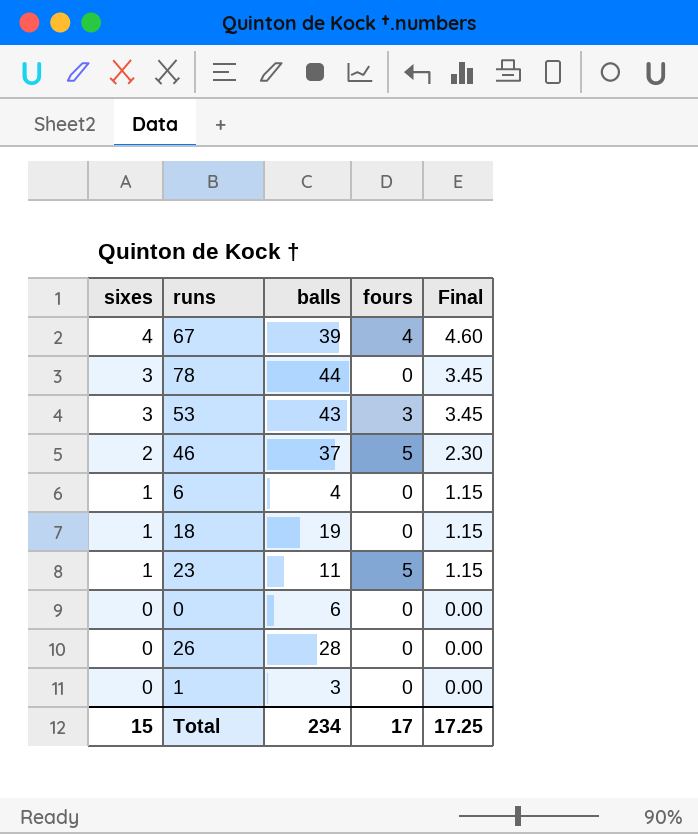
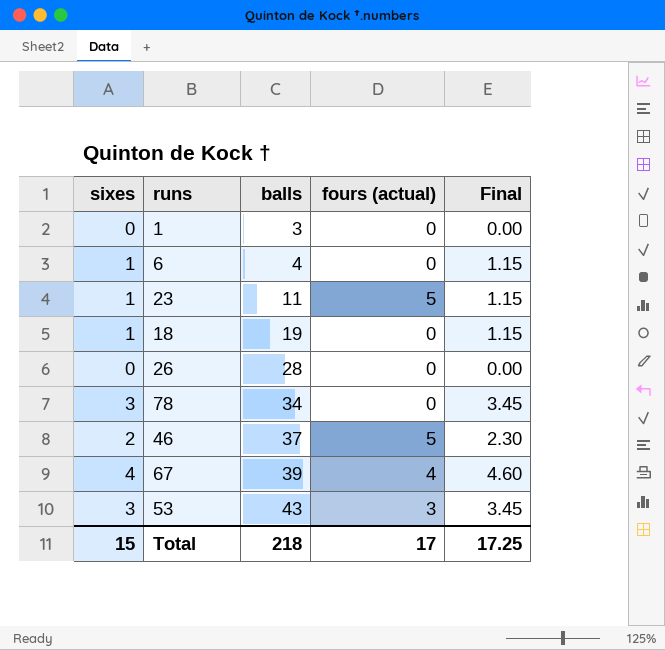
row order: sixes descending -> balls ascending
column name: fours -> fours (actual)
row 0: 0 | 6 | 0 | 0.00 -> none
78 | balls: 44 -> 34
Total | balls: 234 -> 218

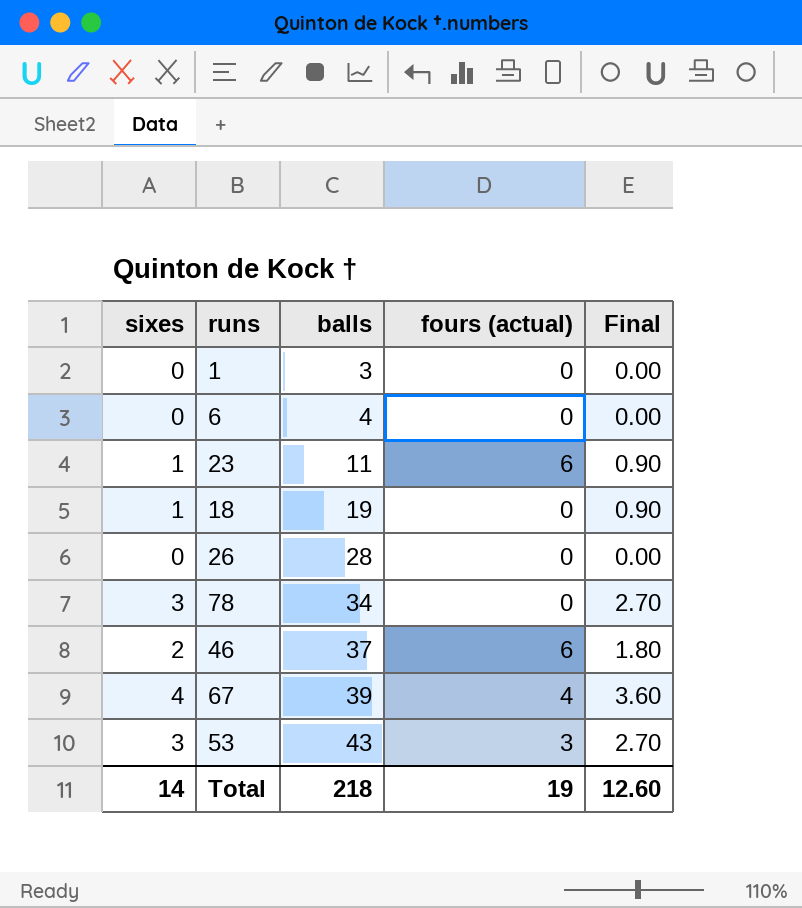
column Final | formula: [sixes] * 1.15 -> [sixes] * 0.9
6 | sixes: 1 -> 0
23 | fours (actual): 5 -> 6
46 | fours (actual): 5 -> 6
Total | sixes: 15 -> 14
Total | fours (actual): 17 -> 19
Total | Final: 17.25 -> 12.60

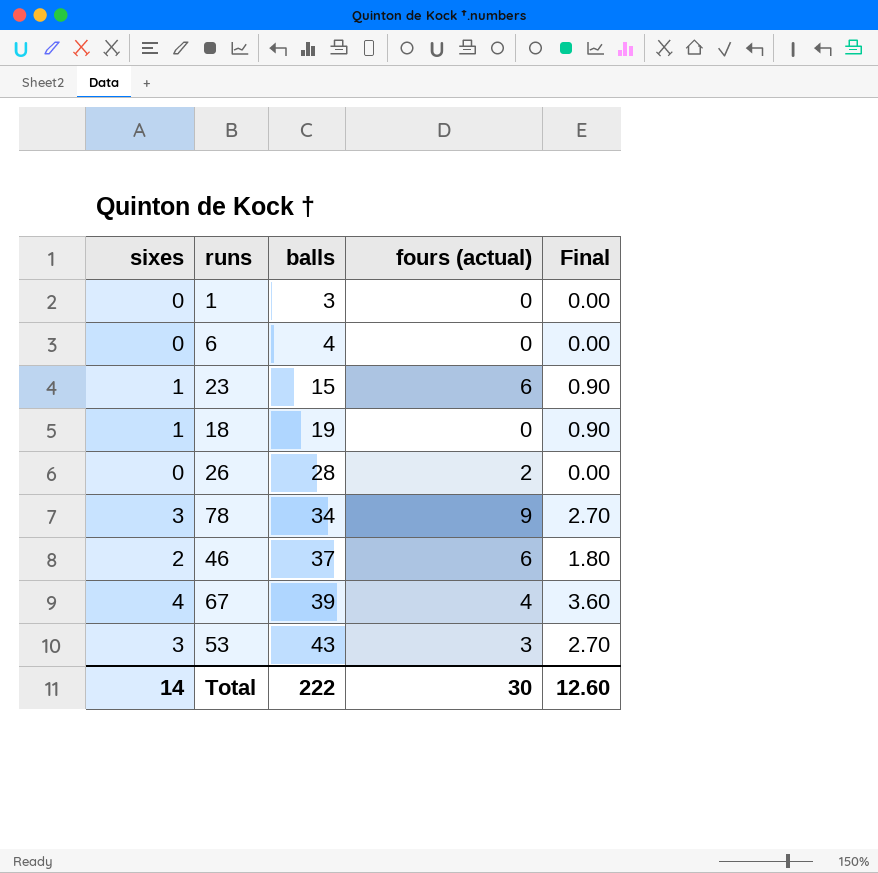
23 | balls: 11 -> 15
26 | fours (actual): 0 -> 2
78 | fours (actual): 0 -> 9
Total | balls: 218 -> 222
Total | fours (actual): 19 -> 30

